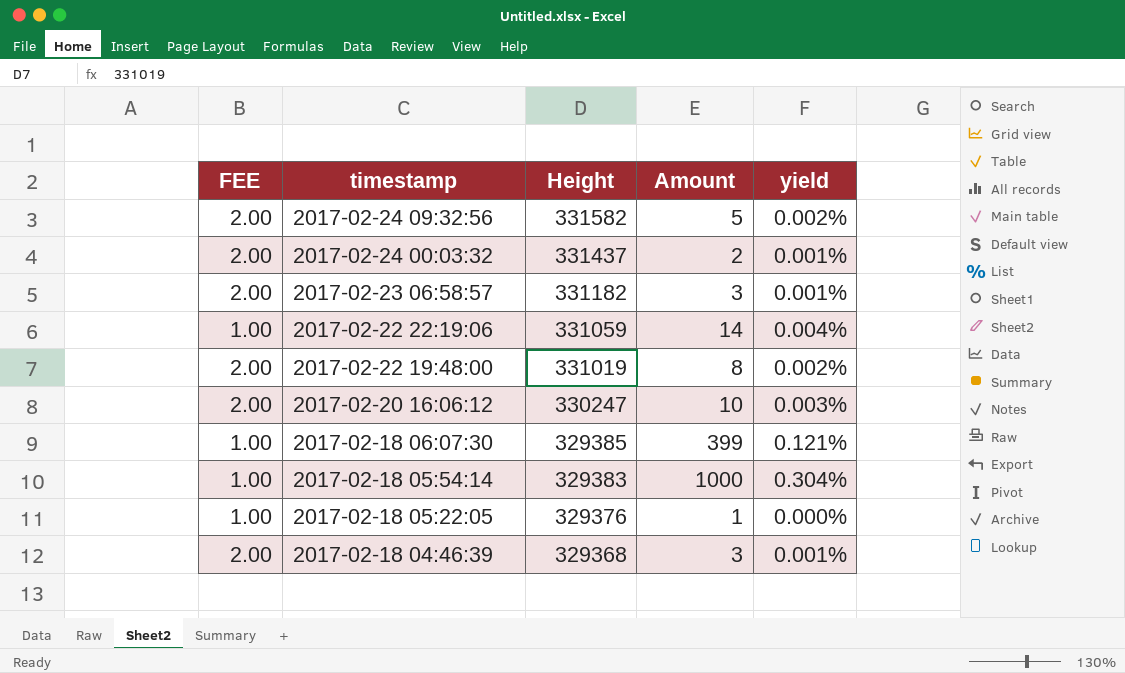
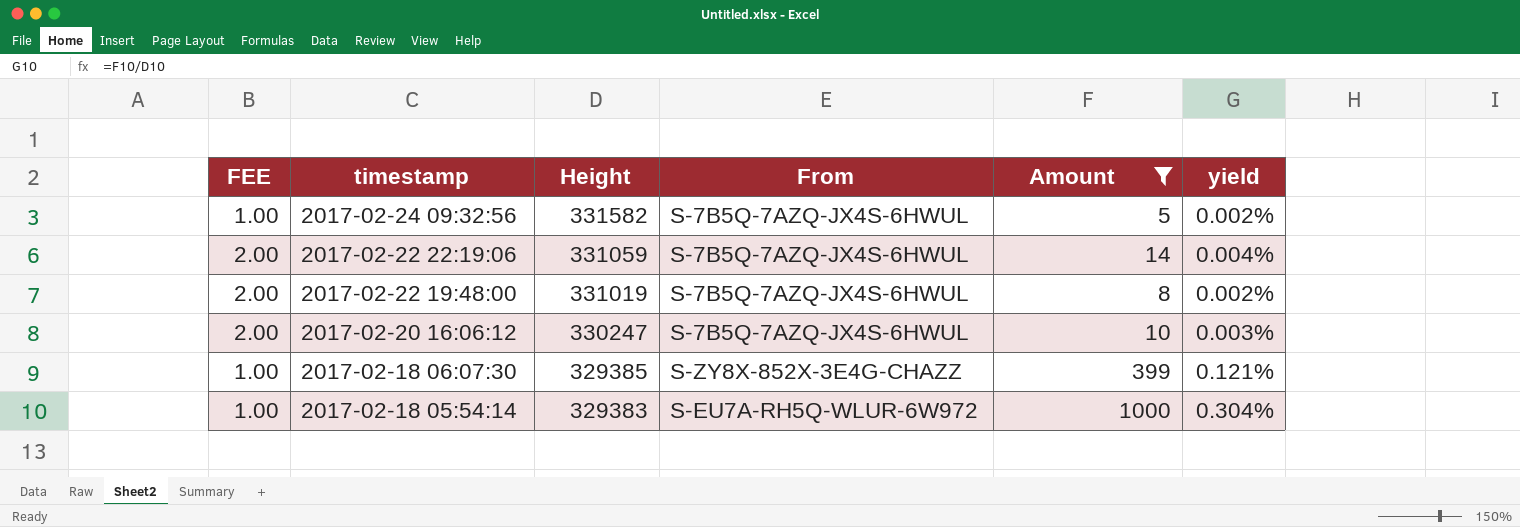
filter: none -> Amount >= 5
column From | position: none -> 4
2017-02-24 09:32:56 | FEE: 2.00 -> 1.00
2017-02-22 22:19:06 | FEE: 1.00 -> 2.00

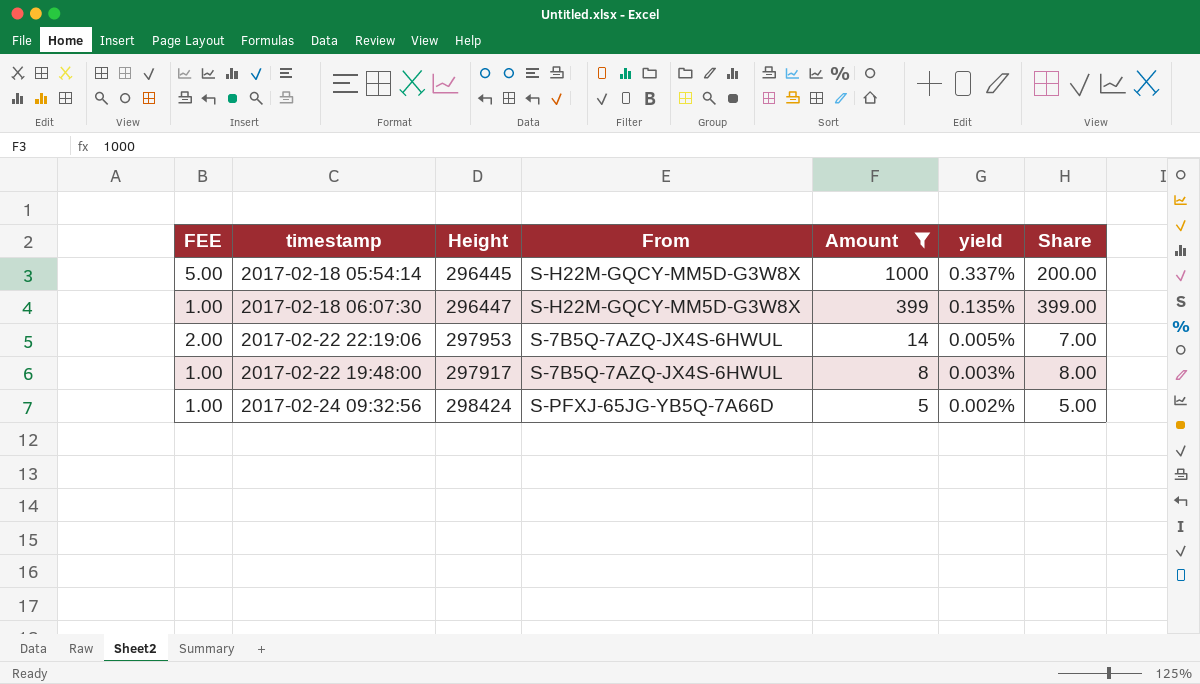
row order: timestamp descending -> Amount descending
column Share | formula: none -> [Amount] / [FEE]
row 2017-02-20 16:06:12: 2.00 | 330247 | S-7B5Q-7AZQ-JX4S-6HWUL | 10 | 0.003% -> none
2017-02-18 05:54:14 | FEE: 1.00 -> 5.00
2017-02-18 05:54:14 | Height: 329383 -> 296445
2017-02-18 05:54:14 | From: S-EU7A-RH5Q-WLUR-6W972 -> S-H22M-GQCY-MM5D-G3W8X
2017-02-18 05:54:14 | yield: 0.304% -> 0.337%
2017-02-18 06:07:30 | Height: 329385 -> 296447
2017-02-18 06:07:30 | From: S-ZY8X-852X-3E4G-CHAZZ -> S-H22M-GQCY-MM5D-G3W8X
2017-02-18 06:07:30 | yield: 0.121% -> 0.135%
2017-02-22 22:19:06 | Height: 331059 -> 297953
2017-02-22 22:19:06 | yield: 0.004% -> 0.005%
2017-02-22 19:48:00 | FEE: 2.00 -> 1.00
2017-02-22 19:48:00 | Height: 331019 -> 297917
2017-02-22 19:48:00 | yield: 0.002% -> 0.003%
2017-02-24 09:32:56 | Height: 331582 -> 298424
2017-02-24 09:32:56 | From: S-7B5Q-7AZQ-JX4S-6HWUL -> S-PFXJ-65JG-YB5Q-7A66D

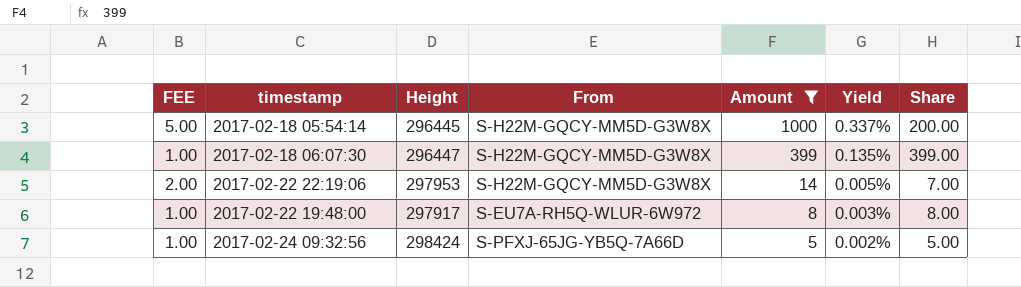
column name: yield -> Yield
2017-02-22 22:19:06 | From: S-7B5Q-7AZQ-JX4S-6HWUL -> S-H22M-GQCY-MM5D-G3W8X
2017-02-22 19:48:00 | From: S-7B5Q-7AZQ-JX4S-6HWUL -> S-EU7A-RH5Q-WLUR-6W972

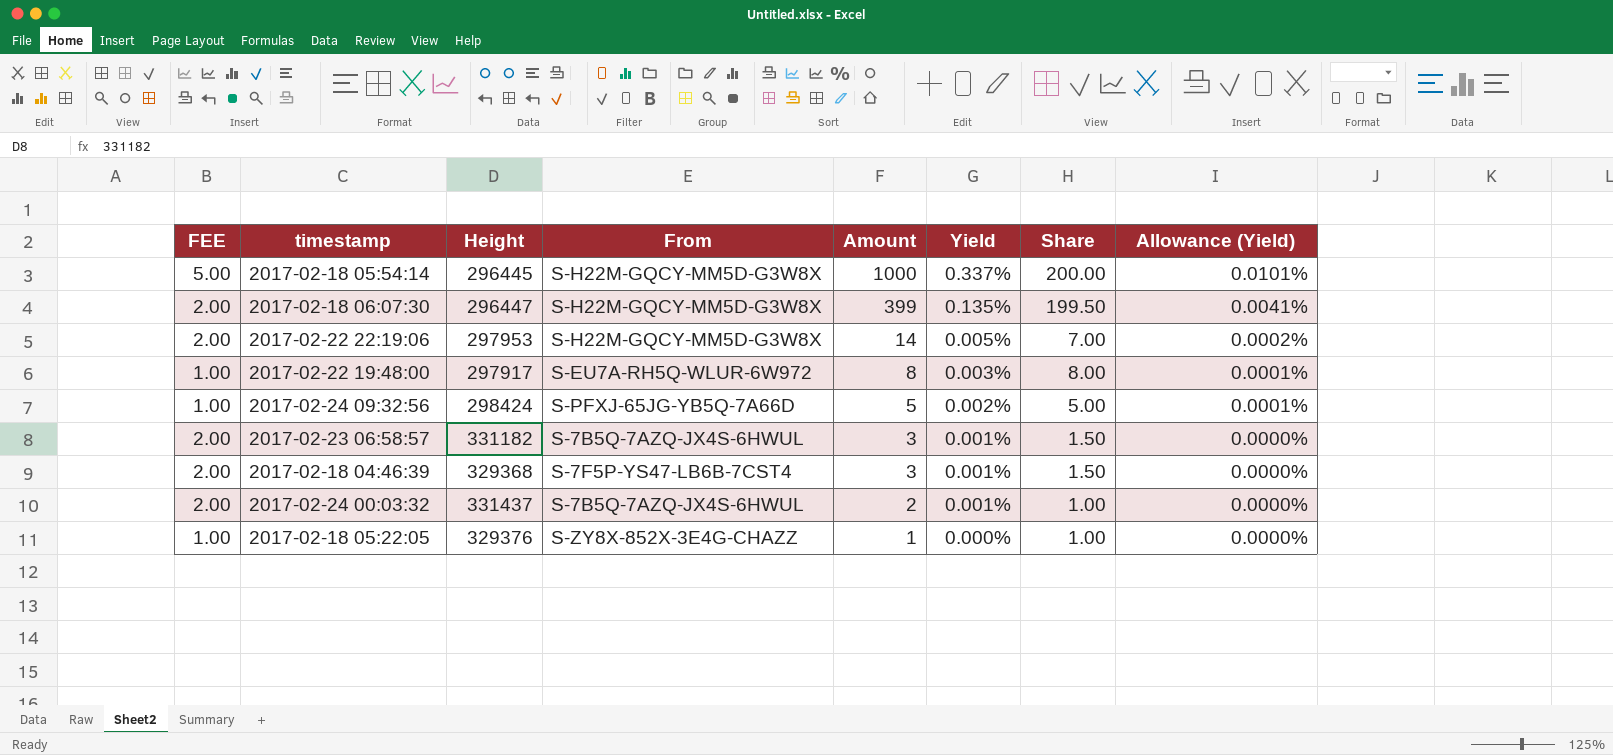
filter: Amount >= 5 -> none
column Allowance (Yield) | formula: none -> [Yield] * 0.03
2017-02-18 06:07:30 | FEE: 1.00 -> 2.00
2017-02-18 06:07:30 | Share: 399.00 -> 199.50

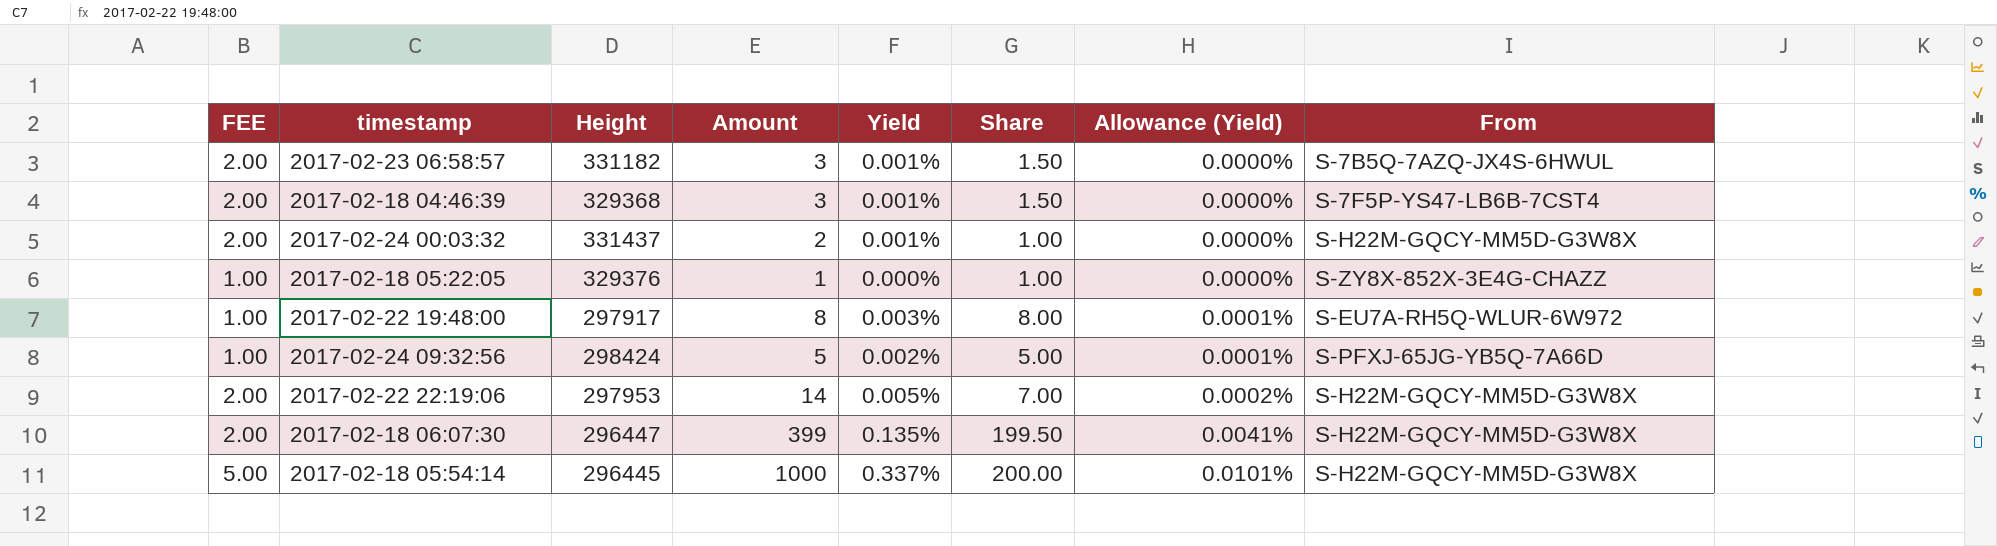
row order: Amount descending -> Allowance (Yield) ascending
column From | position: 4 -> 8
2017-02-24 00:03:32 | From: S-7B5Q-7AZQ-JX4S-6HWUL -> S-H22M-GQCY-MM5D-G3W8X

